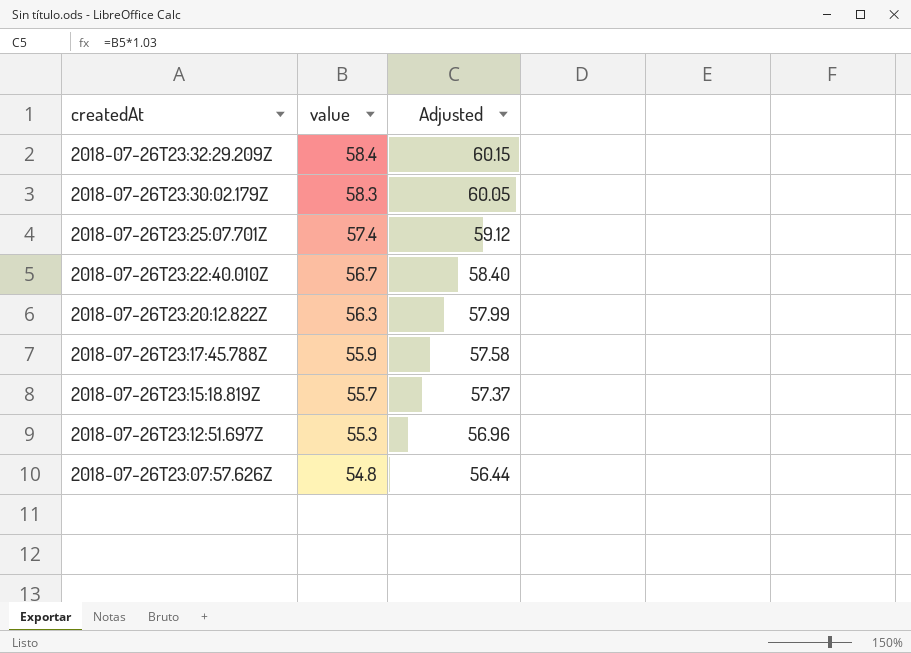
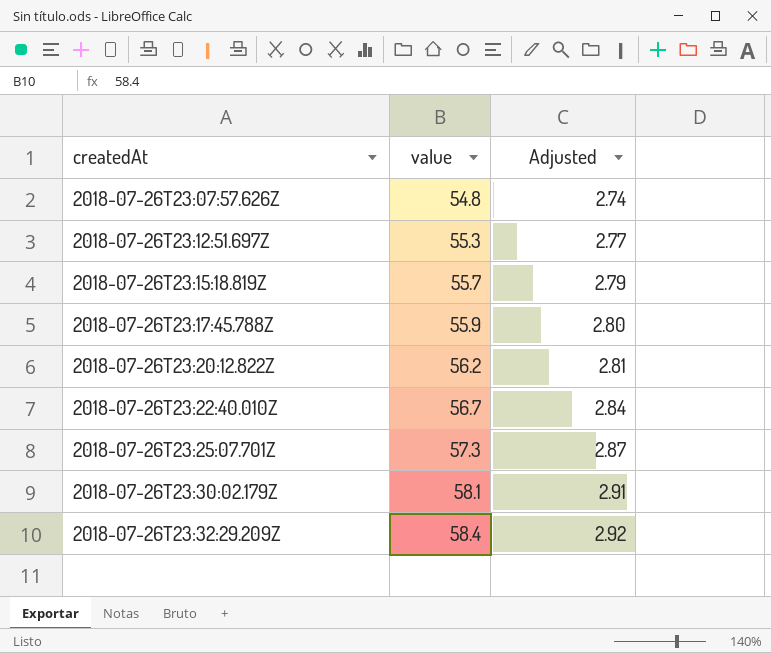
row order: createdAt descending -> createdAt ascending
column Adjusted | formula: [value] * 1.03 -> [value] * 0.05
2018-07-26T23:20:12.822Z | value: 56.3 -> 56.2
2018-07-26T23:25:07.701Z | value: 57.4 -> 57.3
2018-07-26T23:30:02.179Z | value: 58.3 -> 58.1

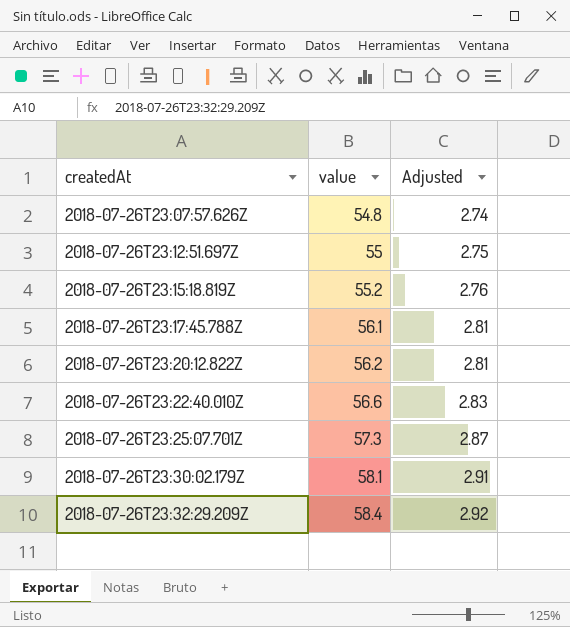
2018-07-26T23:12:51.697Z | value: 55.3 -> 55
2018-07-26T23:12:51.697Z | Adjusted: 2.77 -> 2.75
2018-07-26T23:15:18.819Z | value: 55.7 -> 55.2
2018-07-26T23:15:18.819Z | Adjusted: 2.79 -> 2.76
2018-07-26T23:17:45.788Z | value: 55.9 -> 56.1
2018-07-26T23:17:45.788Z | Adjusted: 2.80 -> 2.81
2018-07-26T23:22:40.010Z | value: 56.7 -> 56.6
2018-07-26T23:22:40.010Z | Adjusted: 2.84 -> 2.83

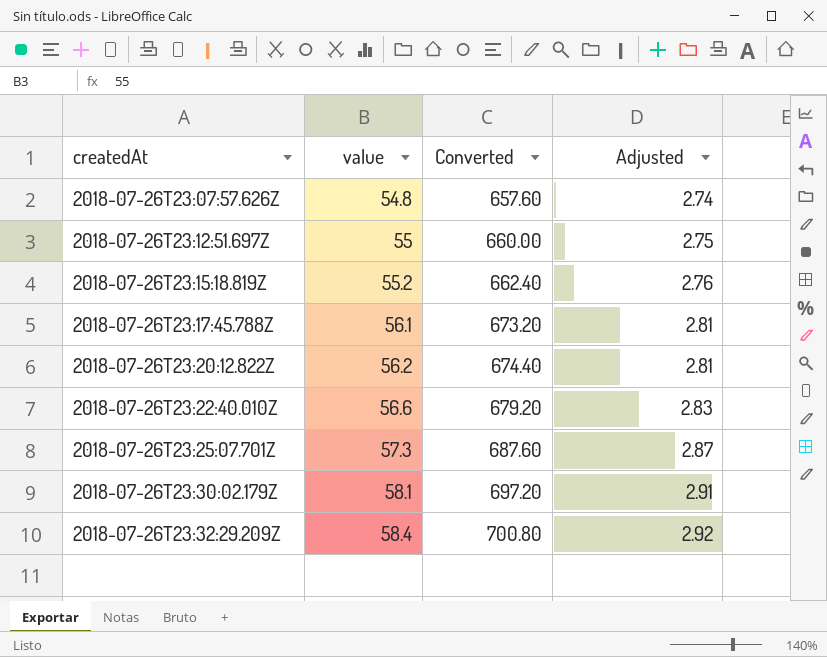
column Converted | formula: none -> [value] * 12

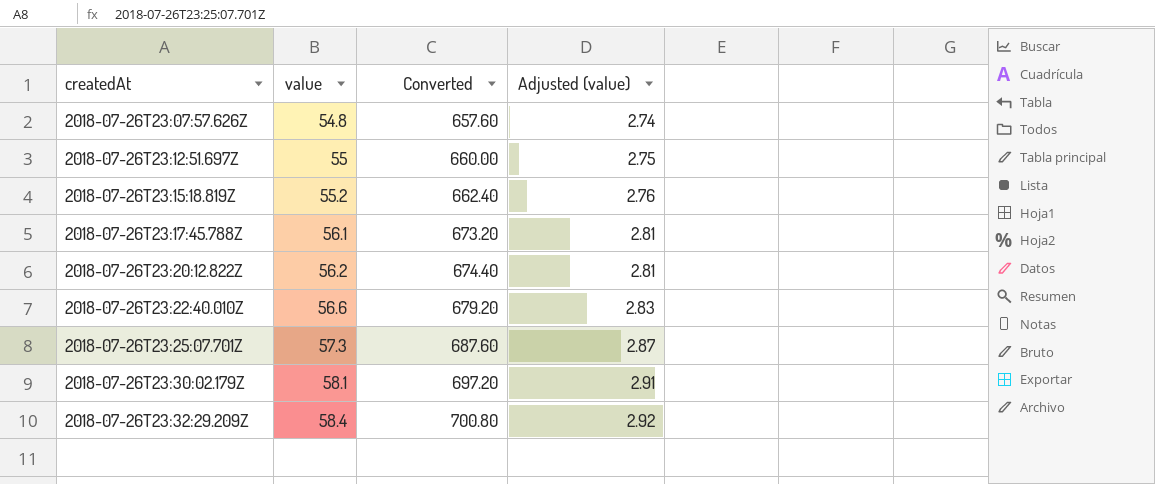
column name: Adjusted -> Adjusted (value)

